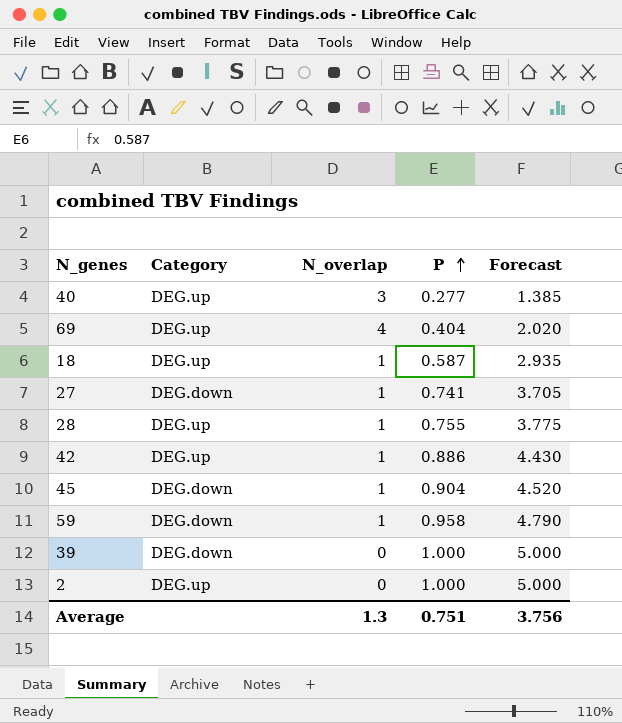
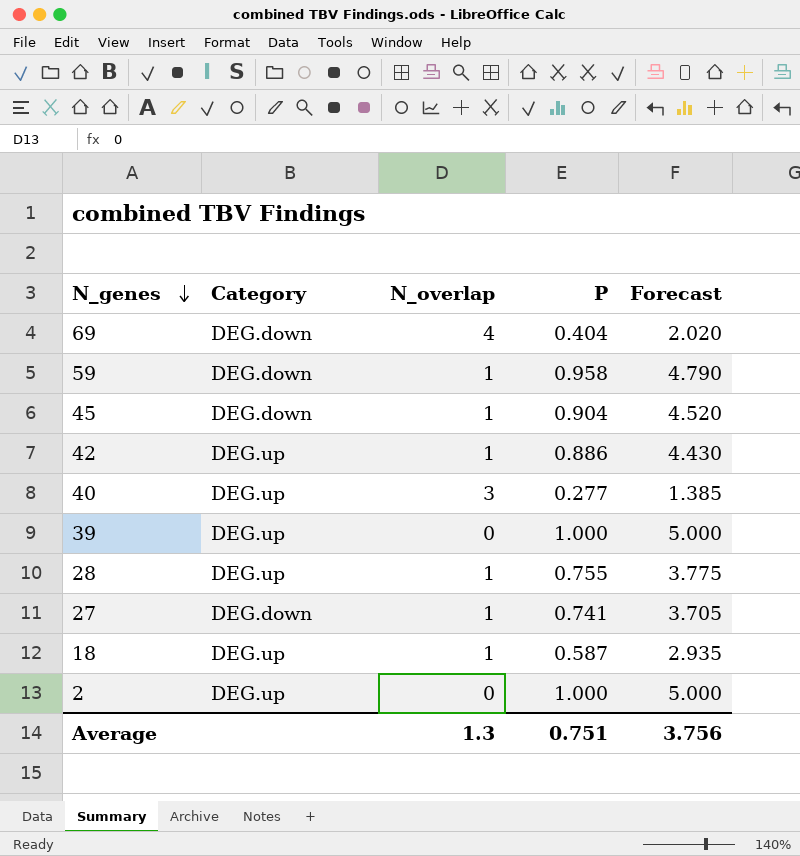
row order: P ascending -> N_genes descending
69 | Category: DEG.up -> DEG.down
39 | Category: DEG.down -> DEG.up

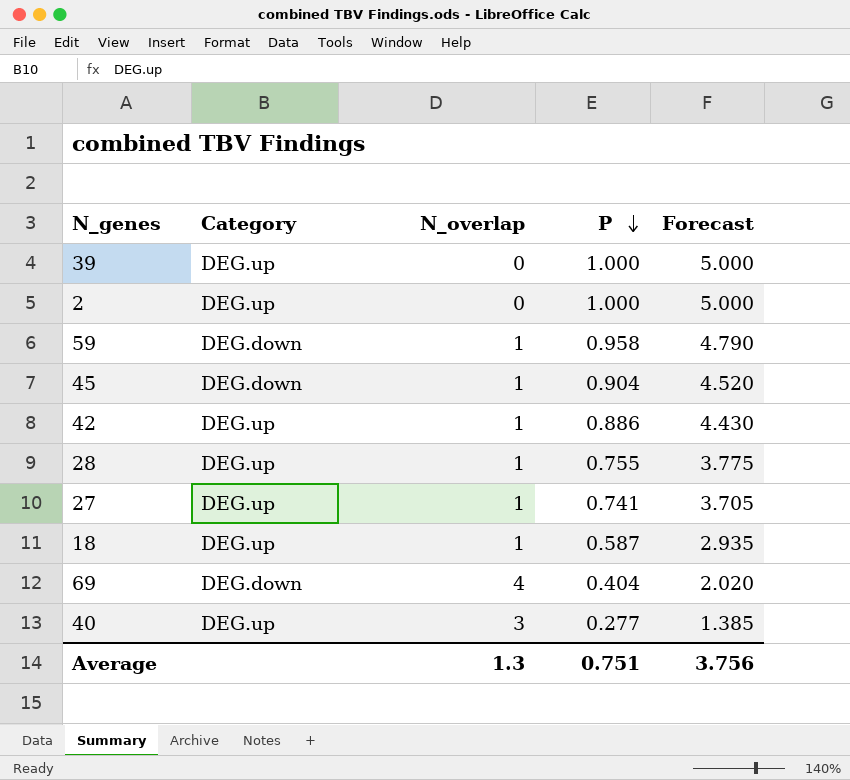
row order: N_genes descending -> P descending
27 | Category: DEG.down -> DEG.up

